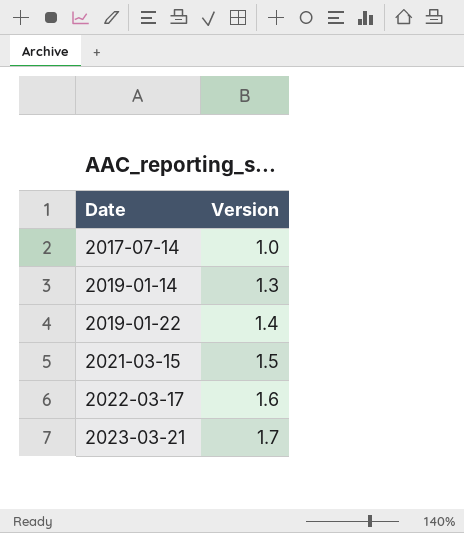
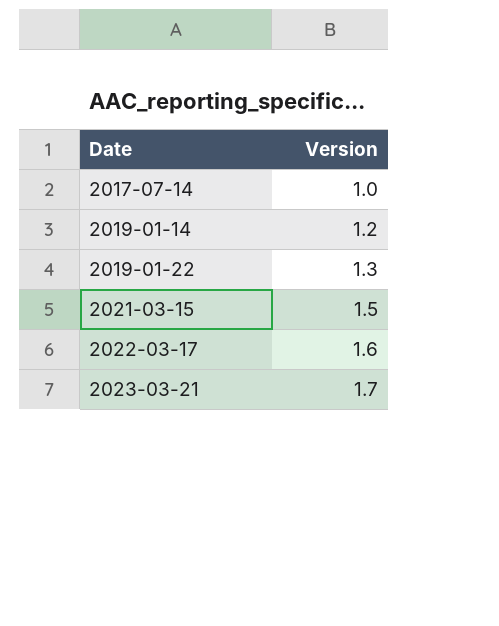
2019-01-14 | Version: 1.3 -> 1.2
2019-01-22 | Version: 1.4 -> 1.3

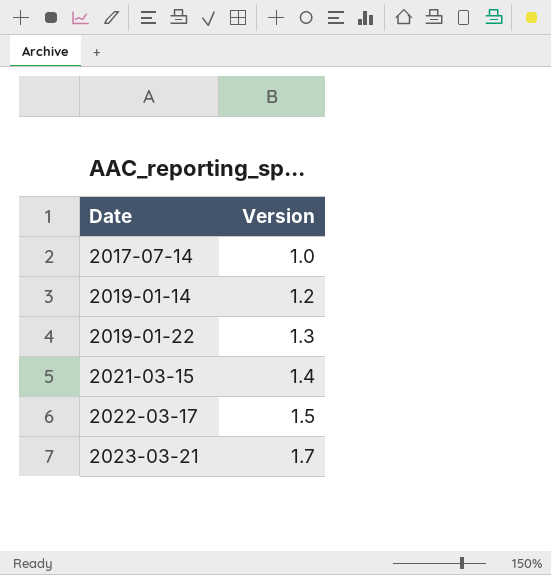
2021-03-15 | Version: 1.5 -> 1.4
2022-03-17 | Version: 1.6 -> 1.5

